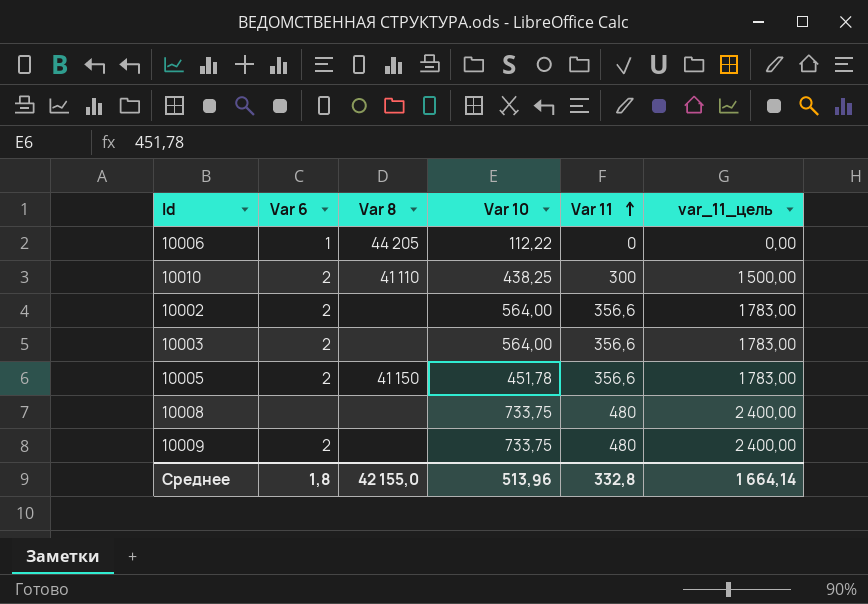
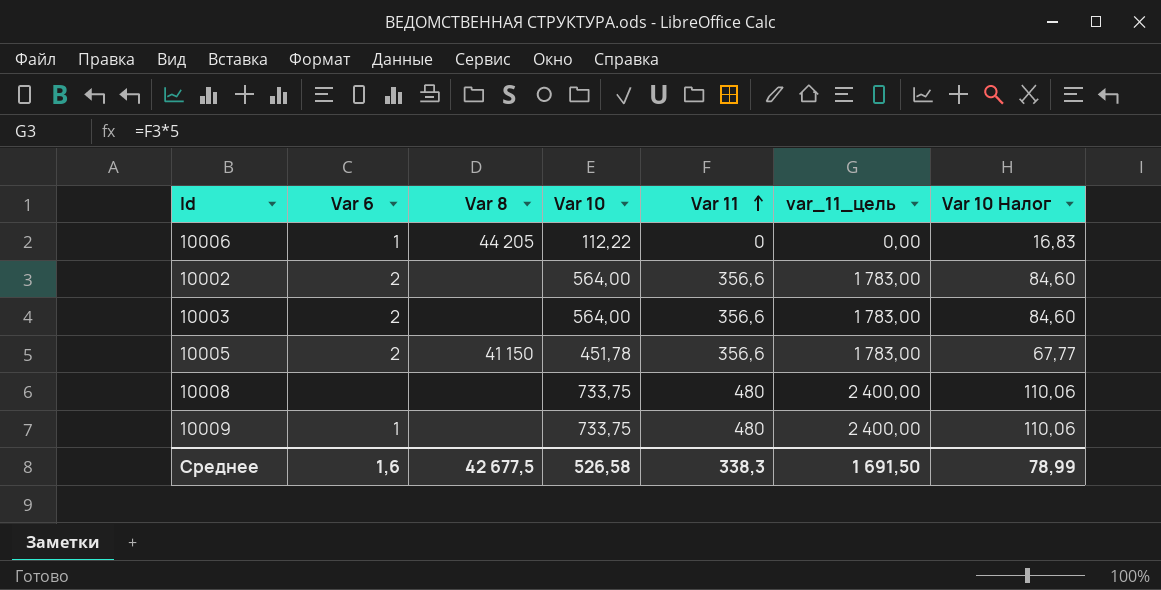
column Var 10 Налог | formula: none -> [Var 10] * 0,15
row 10010: 2 | 41 110 | 438,25 | 300 | 1 500,00 -> none
10009 | Var 6: 2 -> 1
Среднее | Var 6: 1,8 -> 1,6
Среднее | Var 8: 42 155,0 -> 42 677,5
Среднее | Var 10: 513,96 -> 526,58
Среднее | Var 11: 332,8 -> 338,3
Среднее | var_11_цель: 1 664,14 -> 1 691,50

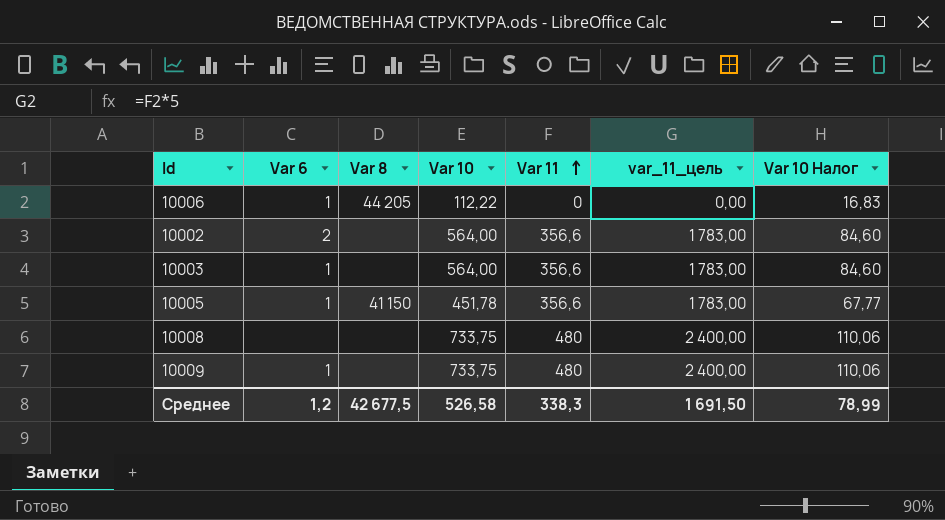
10003 | Var 6: 2 -> 1
10005 | Var 6: 2 -> 1
Среднее | Var 6: 1,6 -> 1,2

